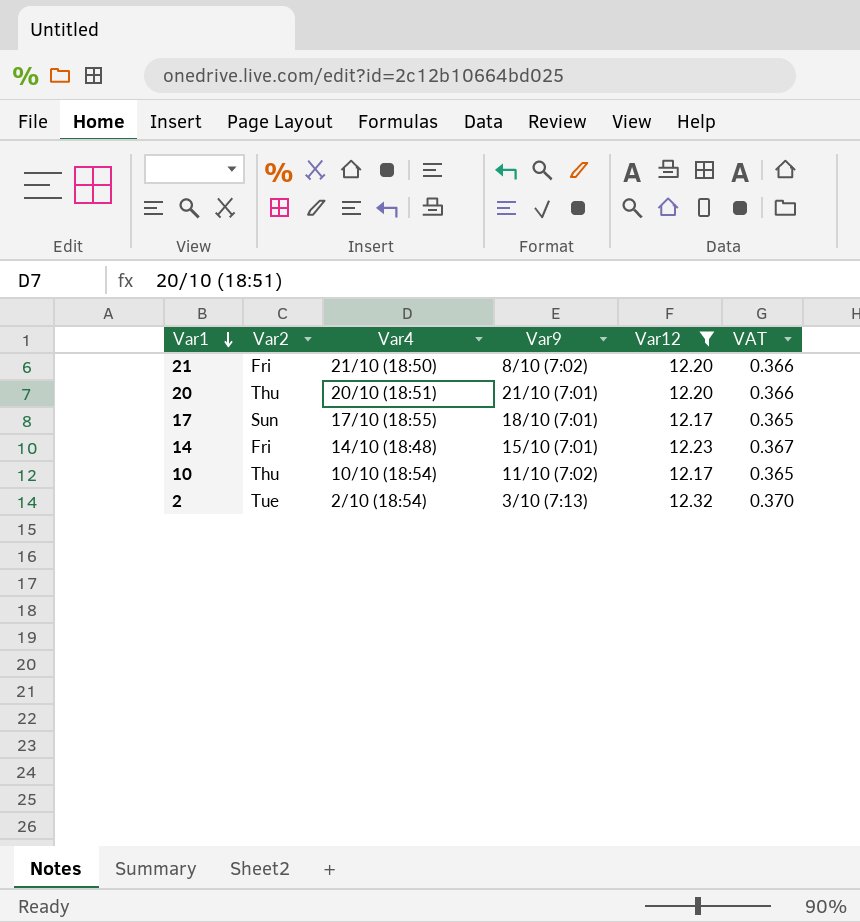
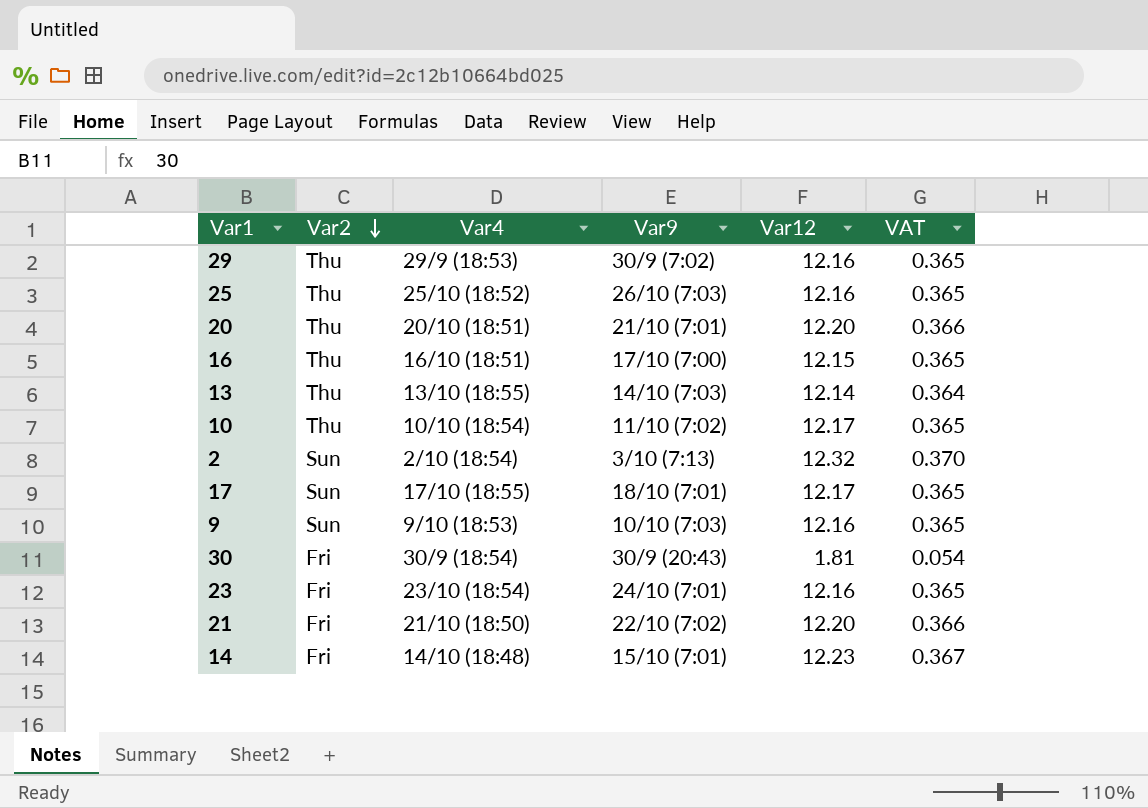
filter: Var12 >= 12.17 -> none
row order: Var1 descending -> Var2 descending
2 | Var2: Tue -> Sun
21 | Var9: 8/10 (7:02) -> 22/10 (7:02)

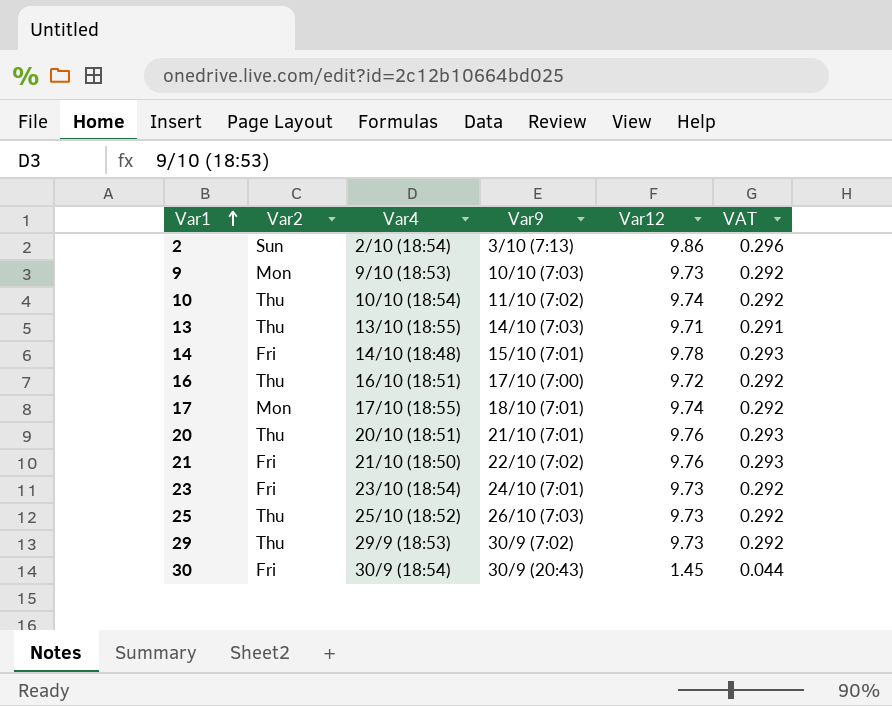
row order: Var2 descending -> Var1 ascending
2 | Var12: 12.32 -> 9.86
2 | VAT: 0.370 -> 0.296
9 | Var2: Sun -> Mon
9 | Var12: 12.16 -> 9.73
9 | VAT: 0.365 -> 0.292
10 | Var12: 12.17 -> 9.74
10 | VAT: 0.365 -> 0.292
13 | Var12: 12.14 -> 9.71
13 | VAT: 0.364 -> 0.291
14 | Var12: 12.23 -> 9.78
14 | VAT: 0.367 -> 0.293
16 | Var12: 12.15 -> 9.72
16 | VAT: 0.365 -> 0.292
17 | Var2: Sun -> Mon
17 | Var12: 12.17 -> 9.74
17 | VAT: 0.365 -> 0.292
20 | Var12: 12.20 -> 9.76
20 | VAT: 0.366 -> 0.293
21 | Var12: 12.20 -> 9.76
21 | VAT: 0.366 -> 0.293
23 | Var12: 12.16 -> 9.73
23 | VAT: 0.365 -> 0.292
25 | Var12: 12.16 -> 9.73
25 | VAT: 0.365 -> 0.292
29 | Var12: 12.16 -> 9.73
29 | VAT: 0.365 -> 0.292
30 | Var12: 1.81 -> 1.45
30 | VAT: 0.054 -> 0.044

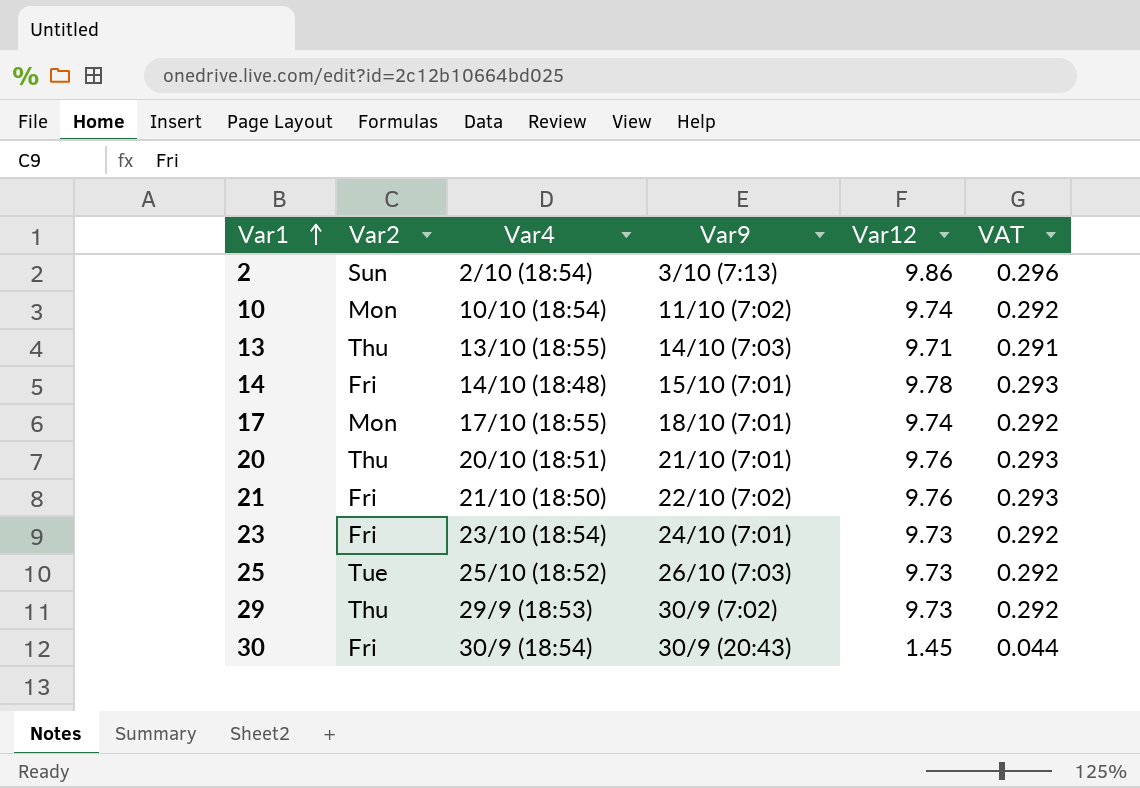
row 9: Mon | 9/10 (18:53) | 10/10 (7:03) | 9.73 | 0.292 -> none
row 16: Thu | 16/10 (18:51) | 17/10 (7:00) | 9.72 | 0.292 -> none
10 | Var2: Thu -> Mon
25 | Var2: Thu -> Tue

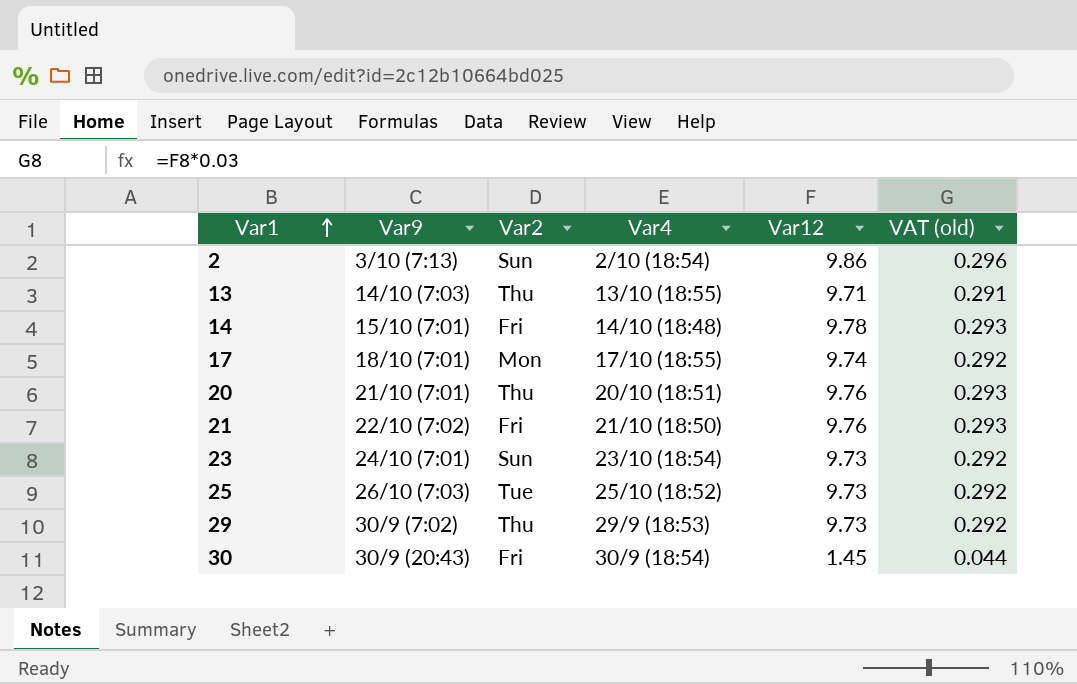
column Var9 | position: 4 -> 2
column name: VAT -> VAT (old)
row 10: Mon | 10/10 (18:54) | 11/10 (7:02) | 9.74 | 0.292 -> none
23 | Var2: Fri -> Sun

